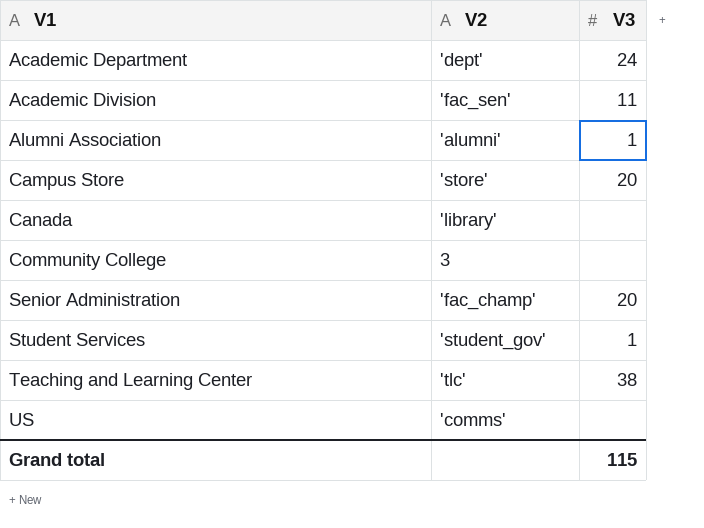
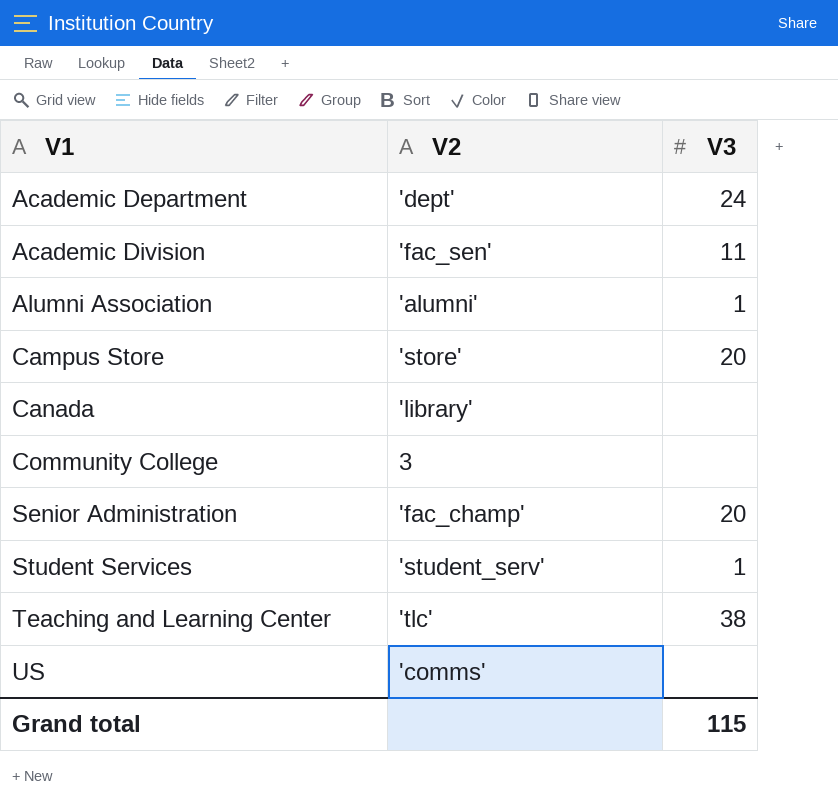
Student Services | V2: 'student_gov' -> 'student_serv'

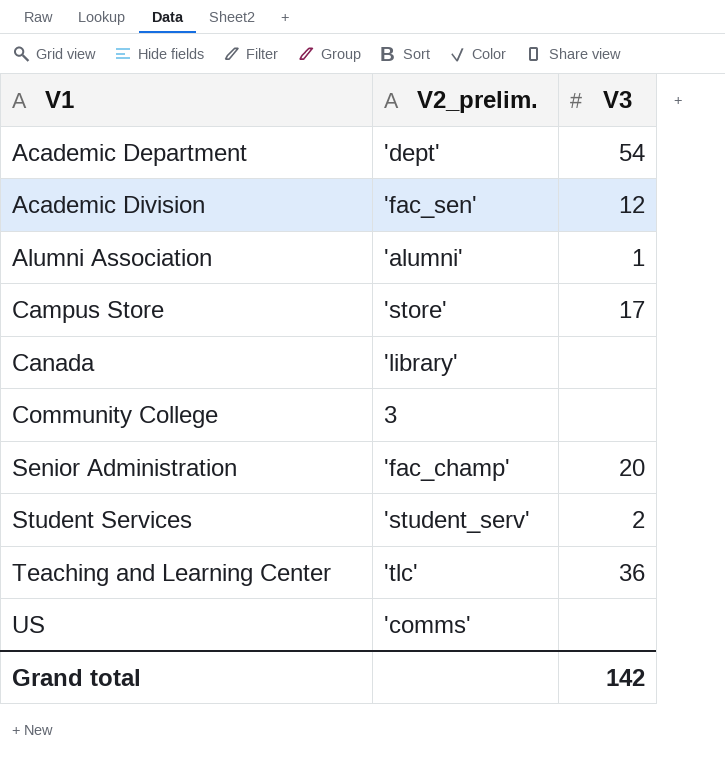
column name: V2 -> V2_prelim.
Academic Department | V3: 24 -> 54
Academic Division | V3: 11 -> 12
Campus Store | V3: 20 -> 17
Student Services | V3: 1 -> 2
Teaching and Learning Center | V3: 38 -> 36
Grand total | V3: 115 -> 142

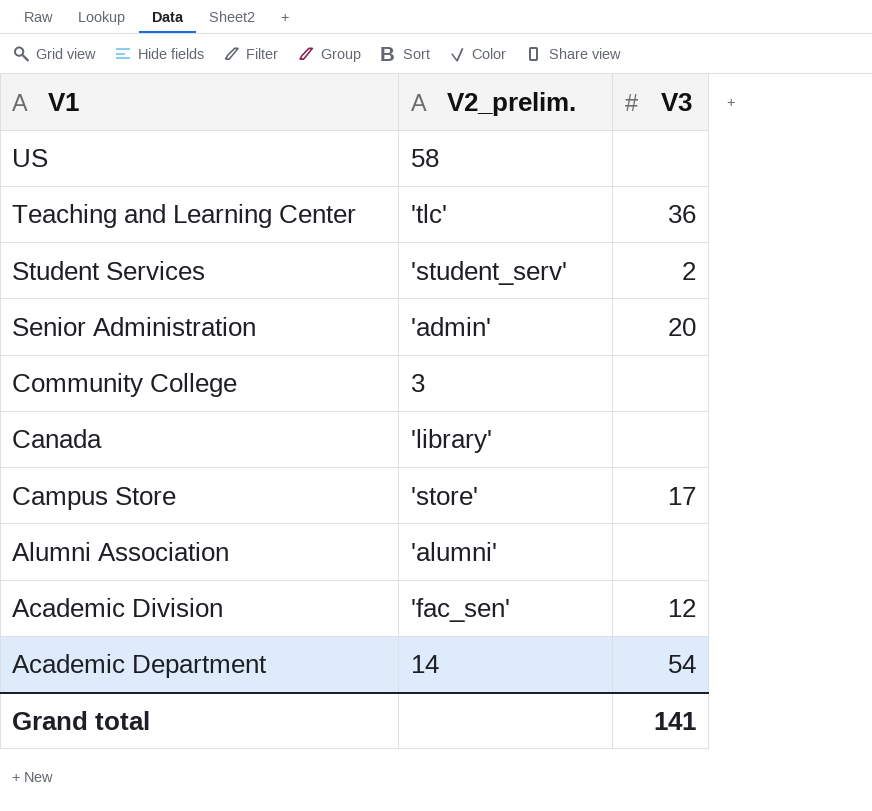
row order: V1 ascending -> V1 descending
US | V2_prelim.: 'comms' -> 58
Senior Administration | V2_prelim.: 'fac_champ' -> 'admin'
Alumni Association | V3: 1 -> none
Academic Department | V2_prelim.: 'dept' -> 14
Grand total | V3: 142 -> 141

